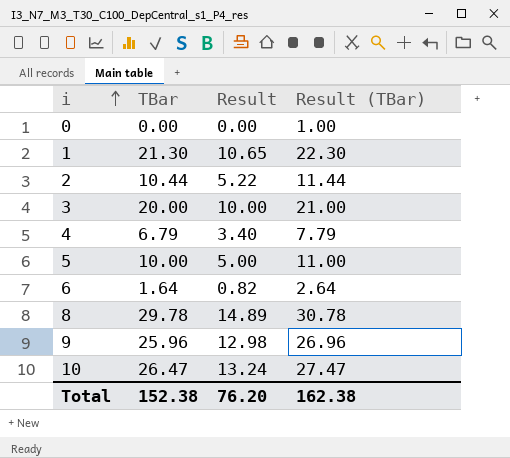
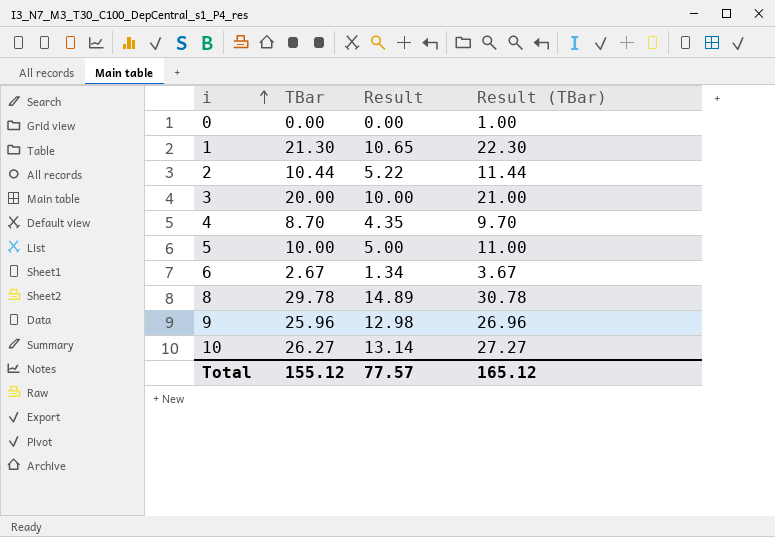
4 | TBar: 6.79 -> 8.70
4 | Result: 3.40 -> 4.35
4 | Result (TBar): 7.79 -> 9.70
6 | TBar: 1.64 -> 2.67
6 | Result: 0.82 -> 1.34
6 | Result (TBar): 2.64 -> 3.67
10 | TBar: 26.47 -> 26.27
10 | Result: 13.24 -> 13.14
10 | Result (TBar): 27.47 -> 27.27
Total | TBar: 152.38 -> 155.12
Total | Result: 76.20 -> 77.57
Total | Result (TBar): 162.38 -> 165.12

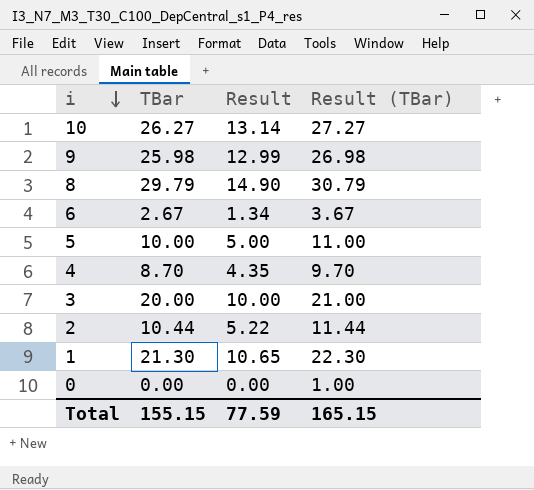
row order: i ascending -> i descending
9 | TBar: 25.96 -> 25.98
9 | Result: 12.98 -> 12.99
9 | Result (TBar): 26.96 -> 26.98
8 | TBar: 29.78 -> 29.79
8 | Result: 14.89 -> 14.90
8 | Result (TBar): 30.78 -> 30.79
Total | TBar: 155.12 -> 155.15
Total | Result: 77.57 -> 77.59
Total | Result (TBar): 165.12 -> 165.15

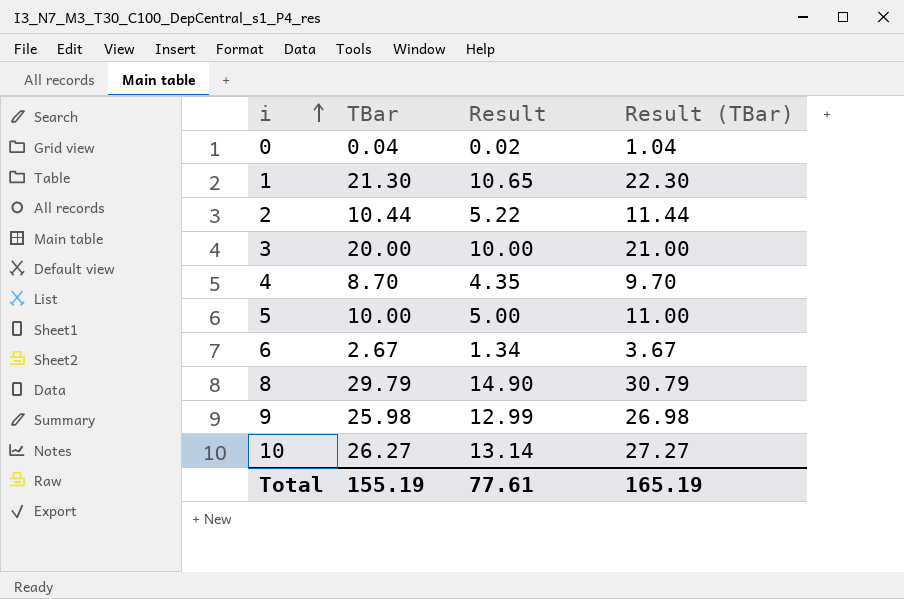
row order: i descending -> i ascending
0 | TBar: 0.00 -> 0.04
0 | Result: 0.00 -> 0.02
0 | Result (TBar): 1.00 -> 1.04
Total | TBar: 155.15 -> 155.19
Total | Result: 77.59 -> 77.61
Total | Result (TBar): 165.15 -> 165.19

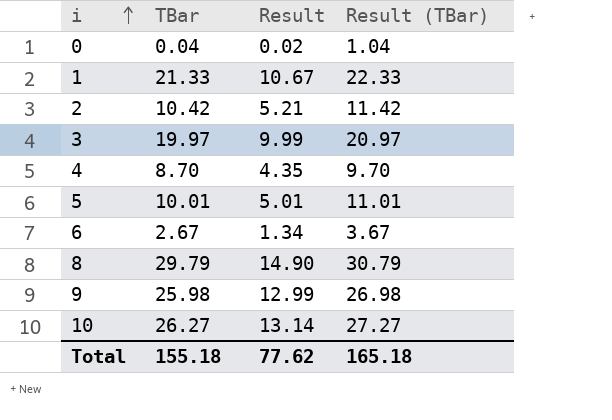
1 | TBar: 21.30 -> 21.33
1 | Result: 10.65 -> 10.67
1 | Result (TBar): 22.30 -> 22.33
2 | TBar: 10.44 -> 10.42
2 | Result: 5.22 -> 5.21
2 | Result (TBar): 11.44 -> 11.42
3 | TBar: 20.00 -> 19.97
3 | Result: 10.00 -> 9.99
3 | Result (TBar): 21.00 -> 20.97
5 | TBar: 10.00 -> 10.01
5 | Result: 5.00 -> 5.01
5 | Result (TBar): 11.00 -> 11.01
Total | TBar: 155.19 -> 155.18
Total | Result: 77.61 -> 77.62
Total | Result (TBar): 165.19 -> 165.18

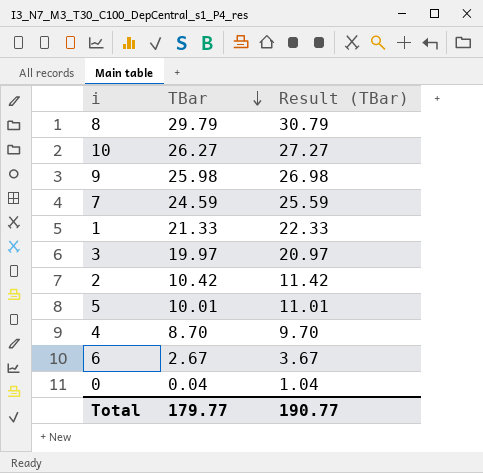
row order: i ascending -> TBar descending
column Result | formula: [TBar] * 0.5 -> none
row 7: none -> 24.59 | 25.59
Total | TBar: 155.18 -> 179.77
Total | Result (TBar): 165.18 -> 190.77

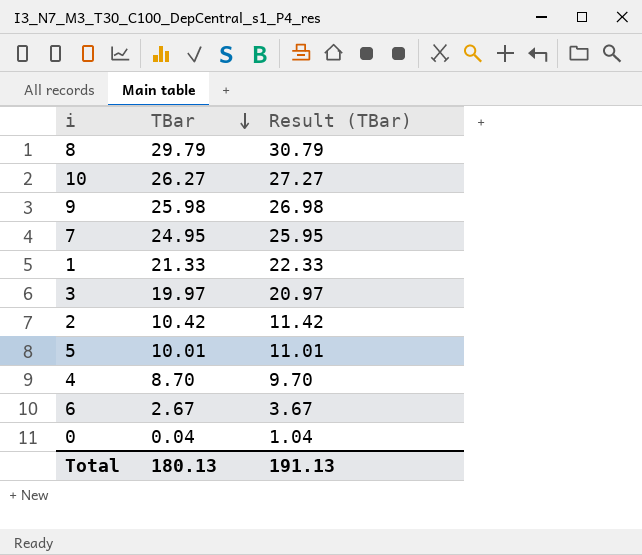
7 | TBar: 24.59 -> 24.95
7 | Result (TBar): 25.59 -> 25.95
Total | TBar: 179.77 -> 180.13
Total | Result (TBar): 190.77 -> 191.13

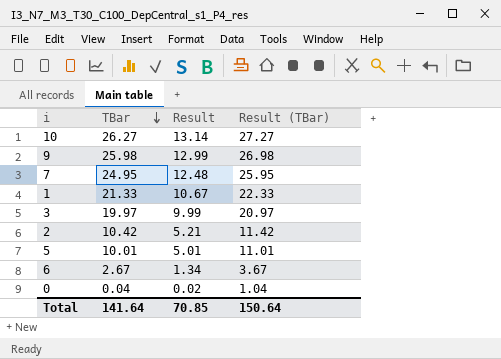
column Result | formula: none -> [TBar] * 0.5
row 8: 29.79 | 30.79 -> none
row 4: 8.70 | 9.70 -> none
Total | TBar: 180.13 -> 141.64
Total | Result (TBar): 191.13 -> 150.64

